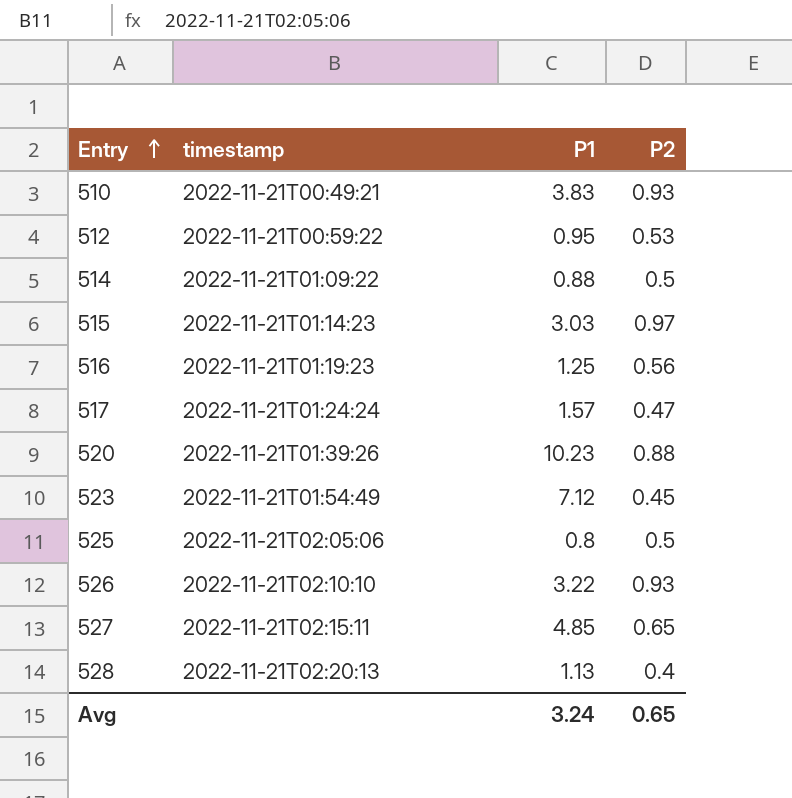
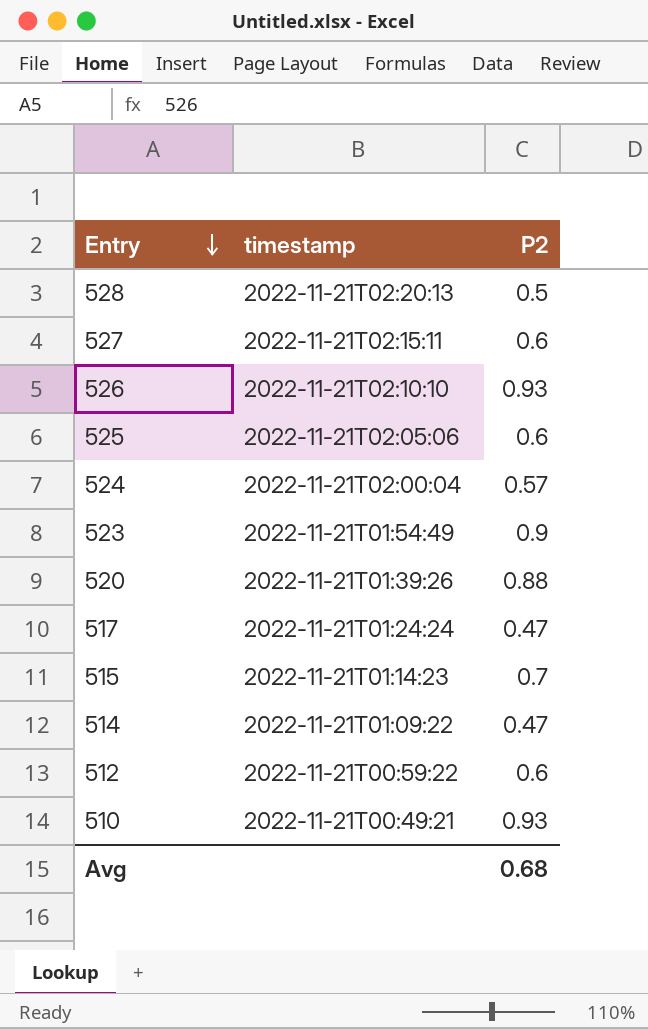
row order: Entry ascending -> Entry descending
column P1 | position: 3 -> none
row 516: 2022-11-21T01:19:23 | 1.25 | 0.56 -> none
528 | P2: 0.4 -> 0.5
527 | P2: 0.65 -> 0.6
525 | P2: 0.5 -> 0.6
row 524: none -> 2022-11-21T02:00:04 | 0.57
523 | P2: 0.45 -> 0.9
515 | P2: 0.97 -> 0.7
514 | P2: 0.5 -> 0.47
512 | P2: 0.53 -> 0.6
Avg | P2: 0.65 -> 0.68

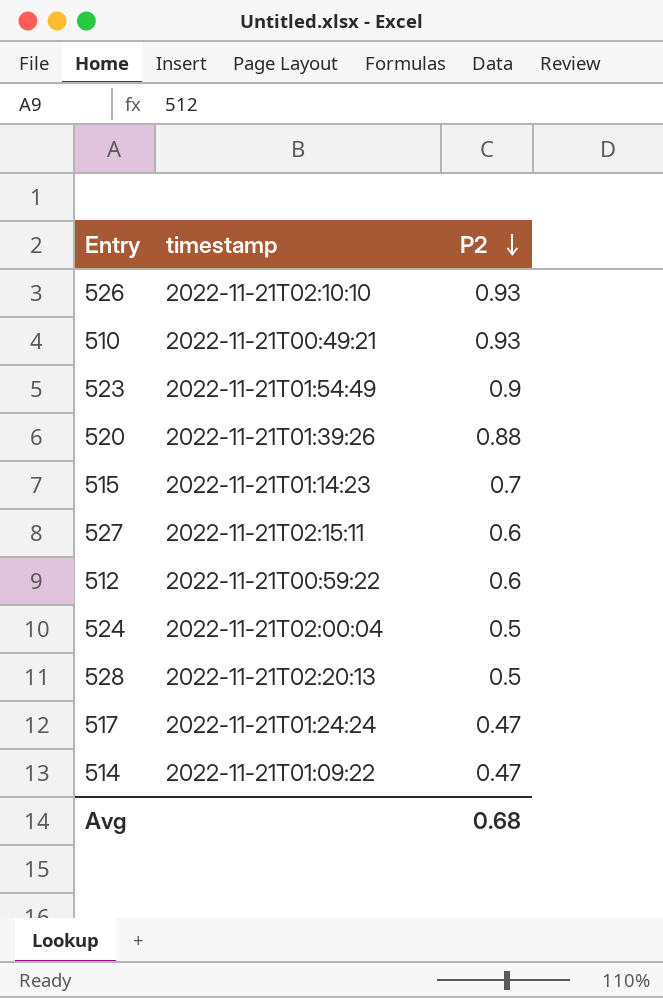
row order: Entry descending -> P2 descending
row 525: 2022-11-21T02:05:06 | 0.6 -> none
524 | P2: 0.57 -> 0.5

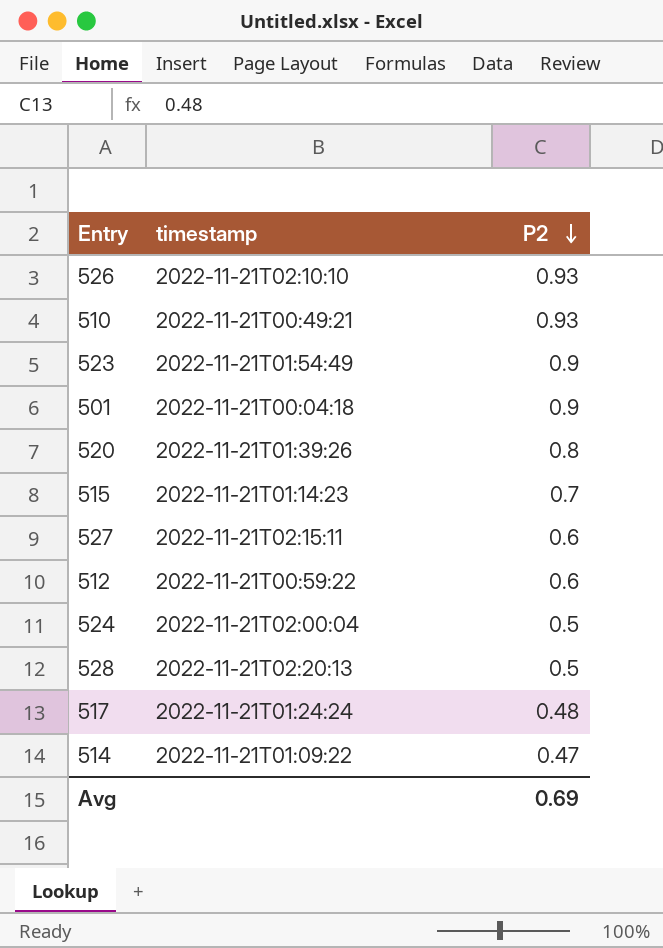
row 501: none -> 2022-11-21T00:04:18 | 0.9
520 | P2: 0.88 -> 0.8
517 | P2: 0.47 -> 0.48
Avg | P2: 0.68 -> 0.69

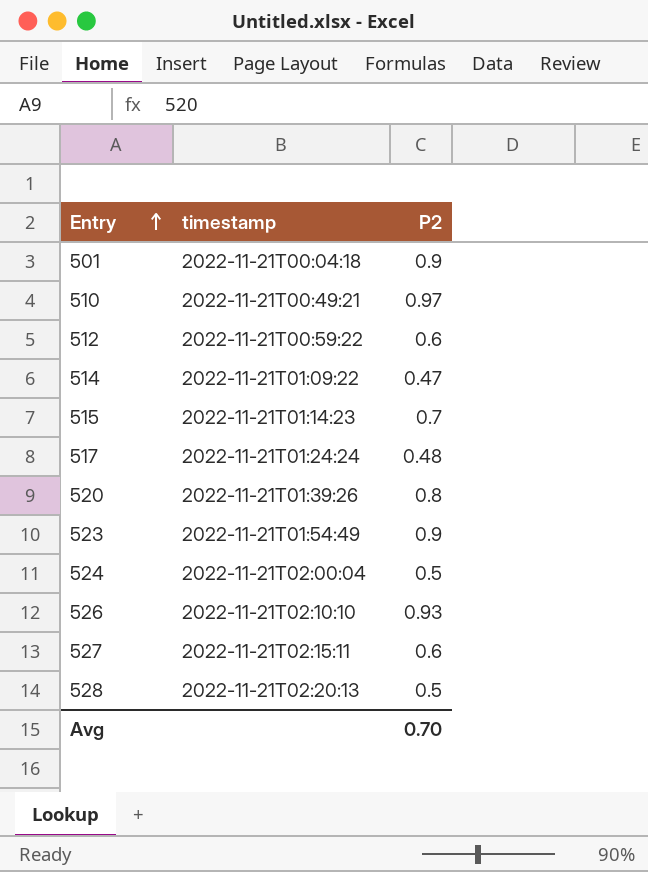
row order: P2 descending -> Entry ascending
510 | P2: 0.93 -> 0.97
Avg | P2: 0.69 -> 0.70

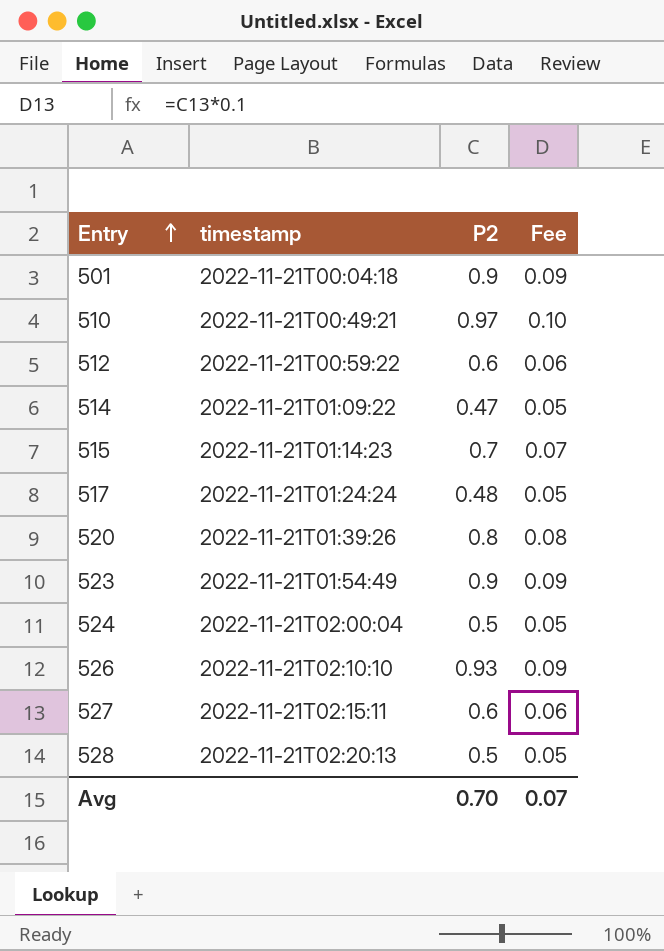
column Fee | formula: none -> [P2] * 0.1

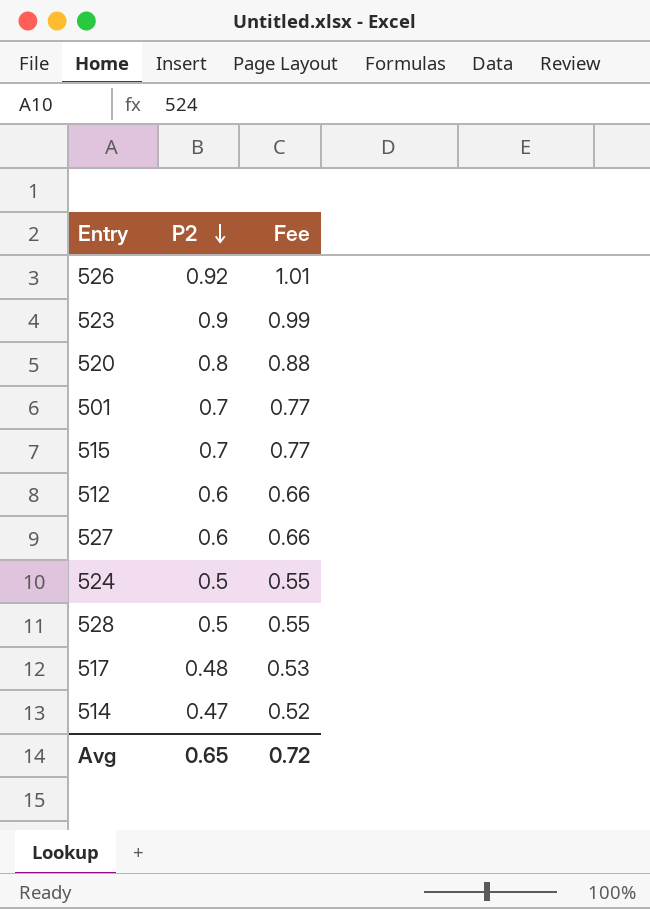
row order: Entry ascending -> P2 descending
column timestamp | position: 2 -> none
column Fee | formula: [P2] * 0.1 -> [P2] * 1.1
row 510: 2022-11-21T00:49:21 | 0.97 | 0.10 -> none
526 | P2: 0.93 -> 0.92
501 | P2: 0.9 -> 0.7
Avg | P2: 0.70 -> 0.65
Avg | Fee: 0.07 -> 0.72

